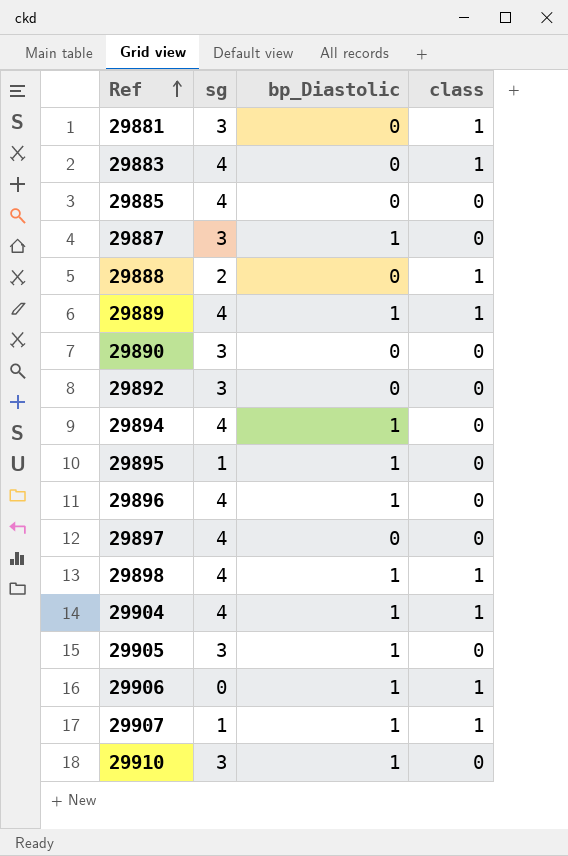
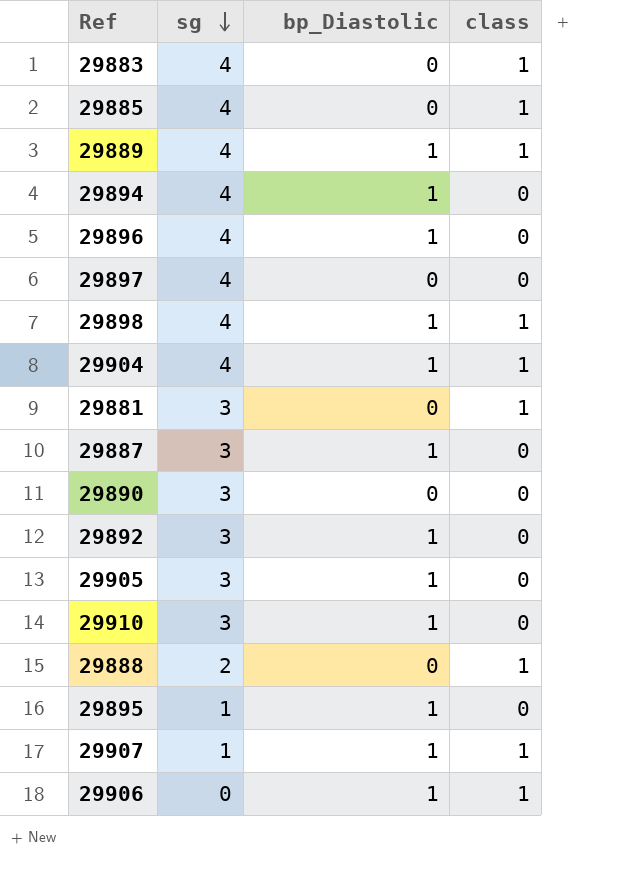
row order: Ref ascending -> sg descending
29885 | class: 0 -> 1
29892 | bp_Diastolic: 0 -> 1

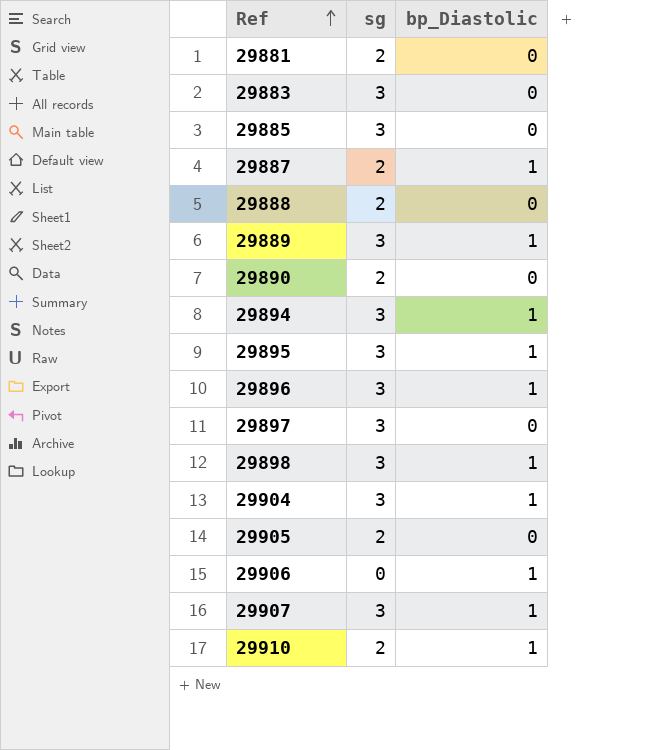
row order: sg descending -> Ref ascending
column class | position: 4 -> none
row 29892: 3 | 1 | 0 -> none
29881 | sg: 3 -> 2
29883 | sg: 4 -> 3
29885 | sg: 4 -> 3
29887 | sg: 3 -> 2
29889 | sg: 4 -> 3
29890 | sg: 3 -> 2
29894 | sg: 4 -> 3
29895 | sg: 1 -> 3
29896 | sg: 4 -> 3
29897 | sg: 4 -> 3
29898 | sg: 4 -> 3
29904 | sg: 4 -> 3
29905 | sg: 3 -> 2
29905 | bp_Diastolic: 1 -> 0
29907 | sg: 1 -> 3
29910 | sg: 3 -> 2

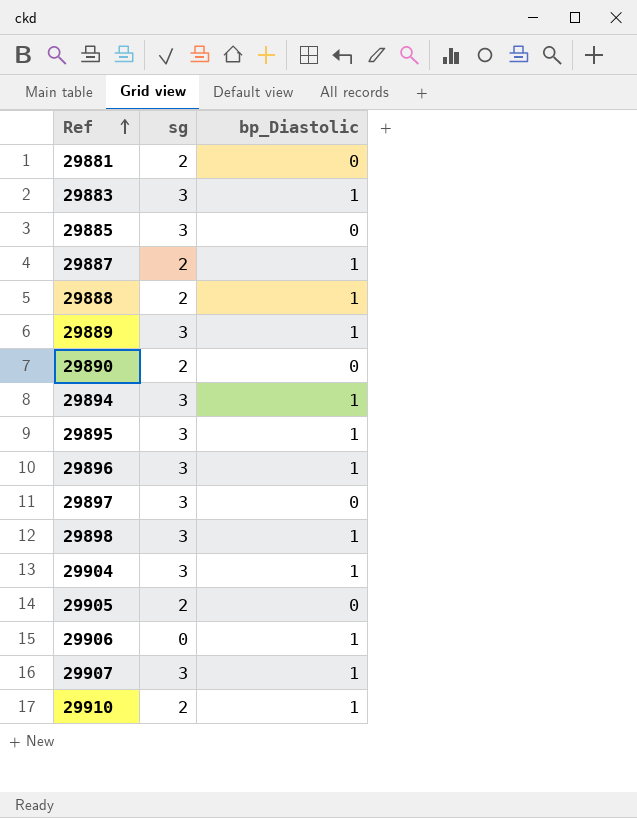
29883 | bp_Diastolic: 0 -> 1
29888 | bp_Diastolic: 0 -> 1

